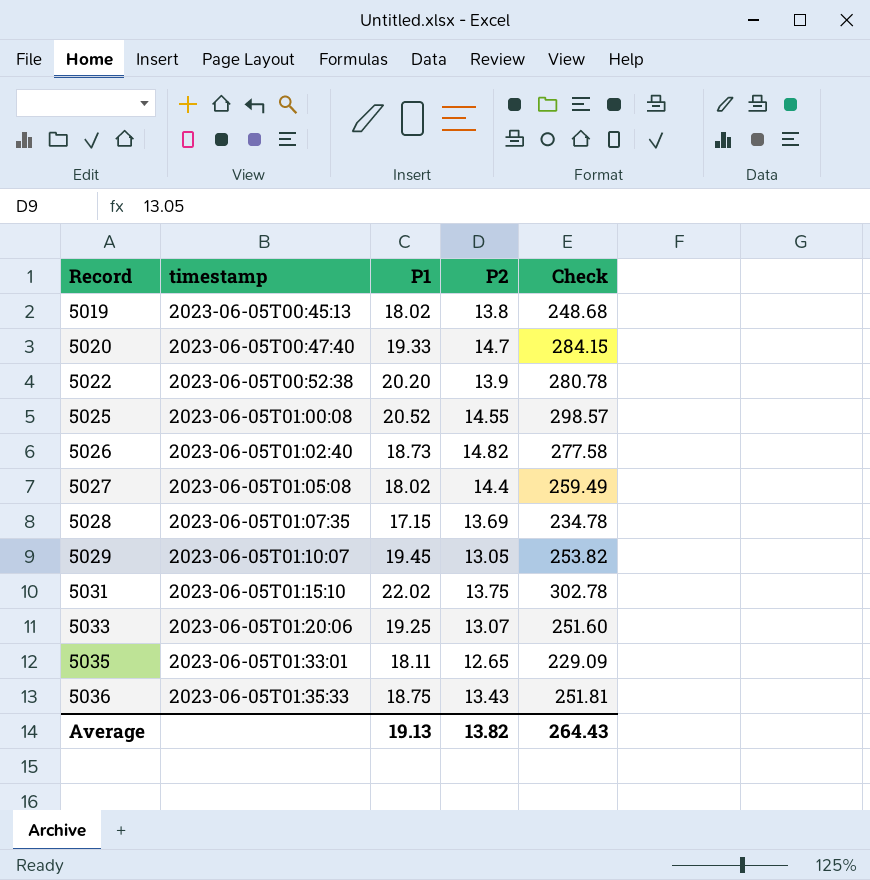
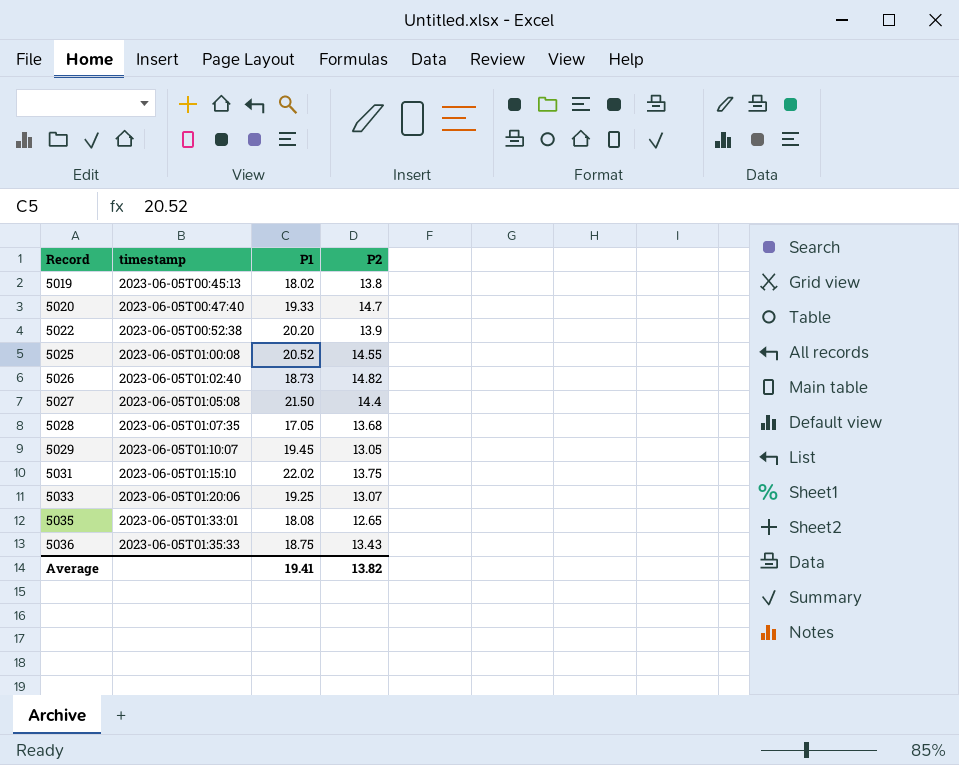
column Check | formula: [P1] * [P2] -> none
5027 | P1: 18.02 -> 21.50
5028 | P1: 17.15 -> 17.05
5028 | P2: 13.69 -> 13.68
5035 | P1: 18.11 -> 18.08
Average | P1: 19.13 -> 19.41

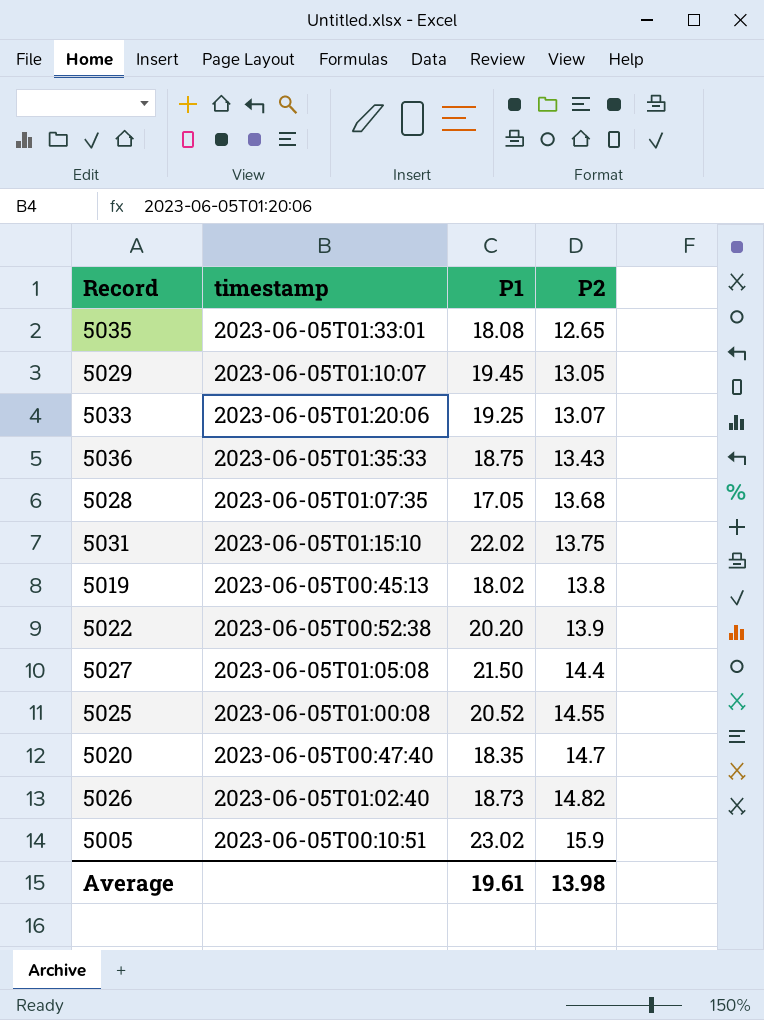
row order: Record ascending -> P2 ascending
5020 | P1: 19.33 -> 18.35
row 5005: none -> 2023-06-05T00:10:51 | 23.02 | 15.9
Average | P1: 19.41 -> 19.61
Average | P2: 13.82 -> 13.98

